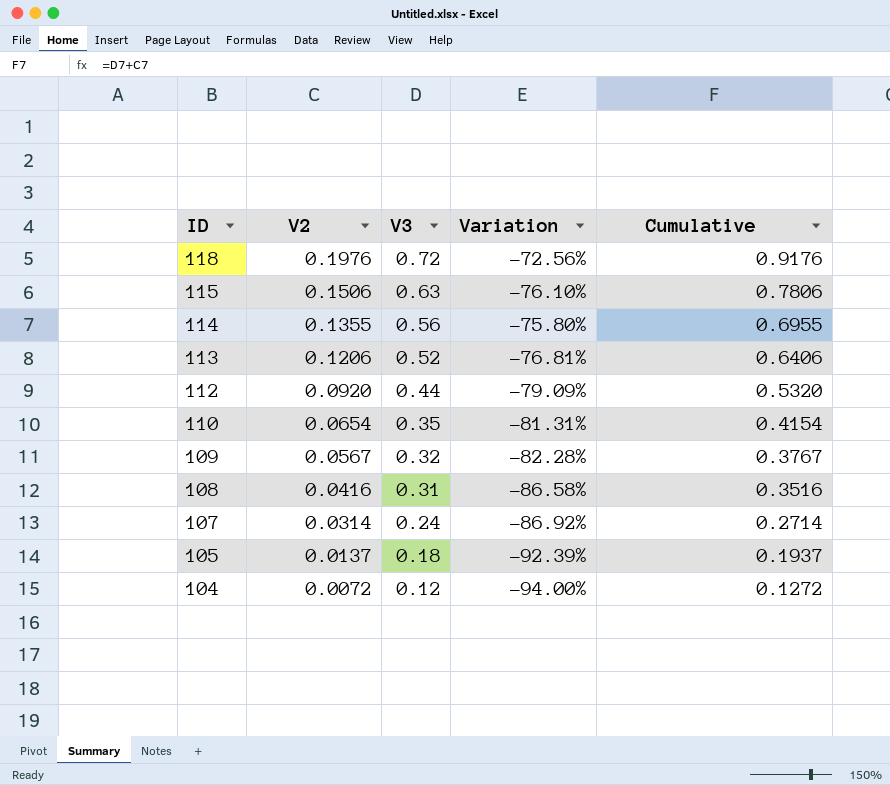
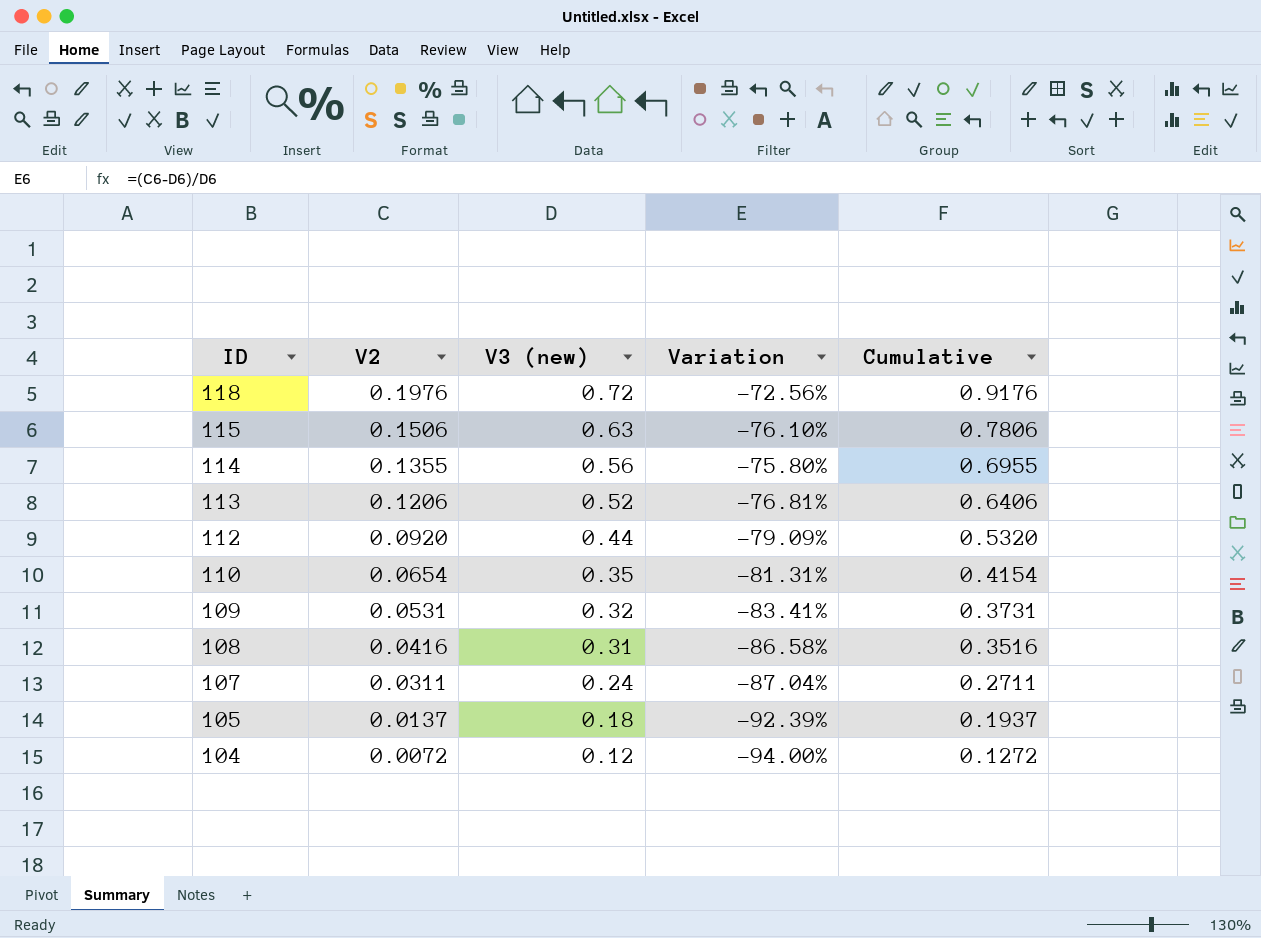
column name: V3 -> V3 (new)
109 | V2: 0.0567 -> 0.0531
109 | Variation: -82.28% -> -83.41%
109 | Cumulative: 0.3767 -> 0.3731
107 | V2: 0.0314 -> 0.0311
107 | Variation: -86.92% -> -87.04%
107 | Cumulative: 0.2714 -> 0.2711

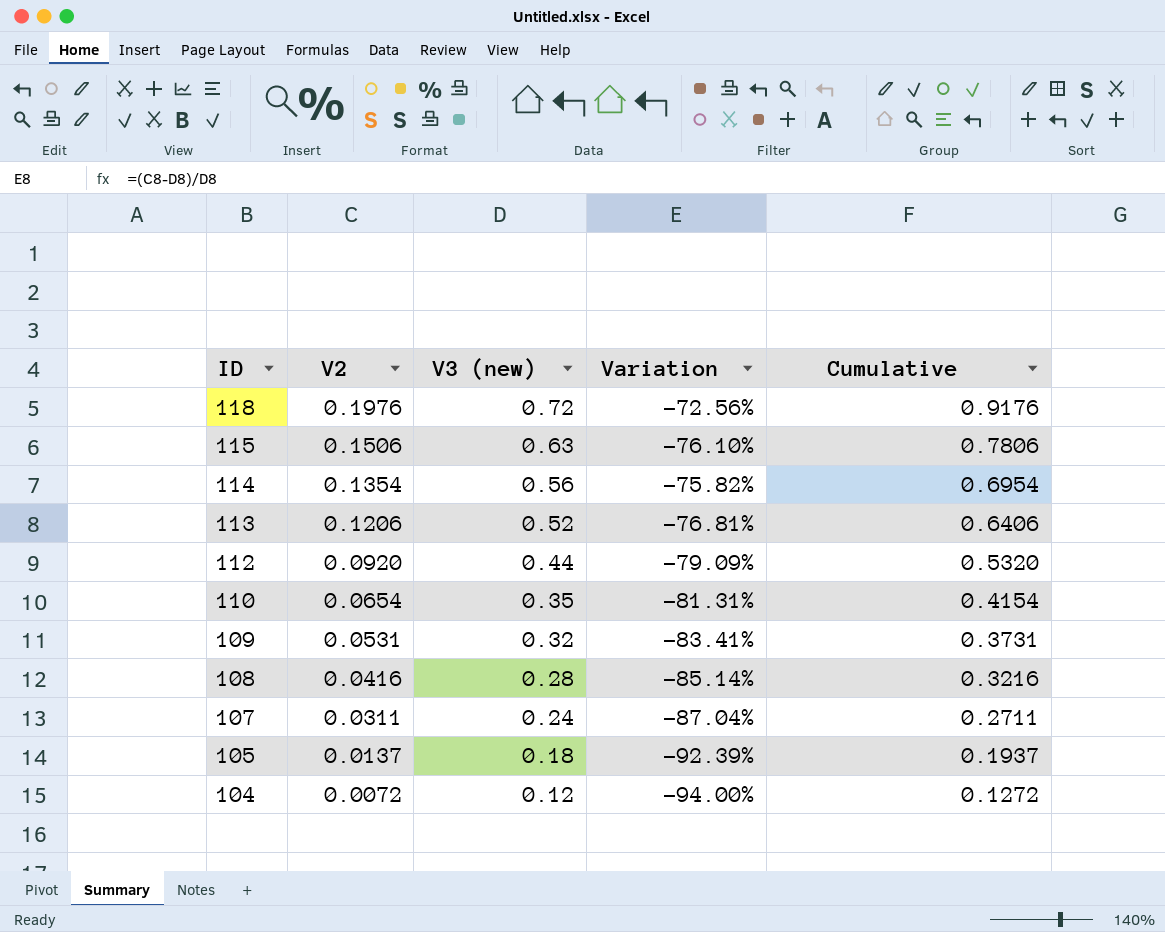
114 | V2: 0.1355 -> 0.1354
114 | Variation: -75.80% -> -75.82%
114 | Cumulative: 0.6955 -> 0.6954
108 | V3 (new): 0.31 -> 0.28
108 | Variation: -86.58% -> -85.14%
108 | Cumulative: 0.3516 -> 0.3216

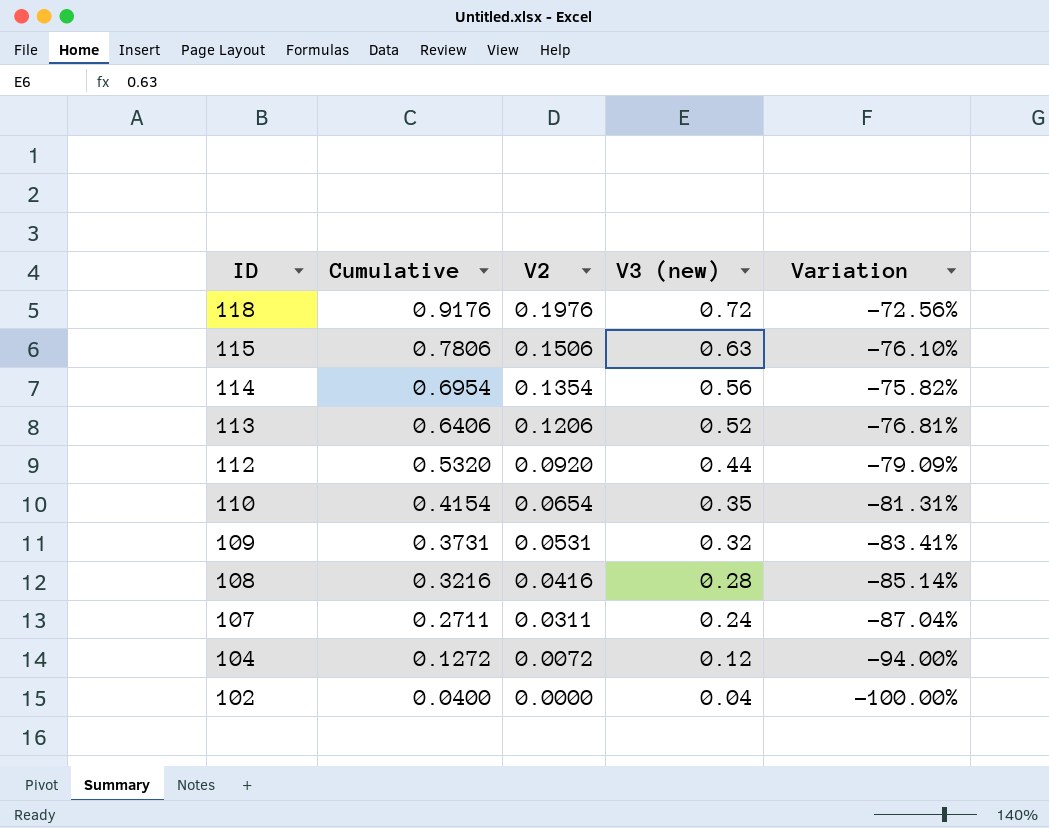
column Cumulative | position: 5 -> 2
row 105: 0.0137 | 0.18 | -92.39% | 0.1937 -> none
row 102: none -> 0.0400 | 0.0000 | 0.04 | -100.00%

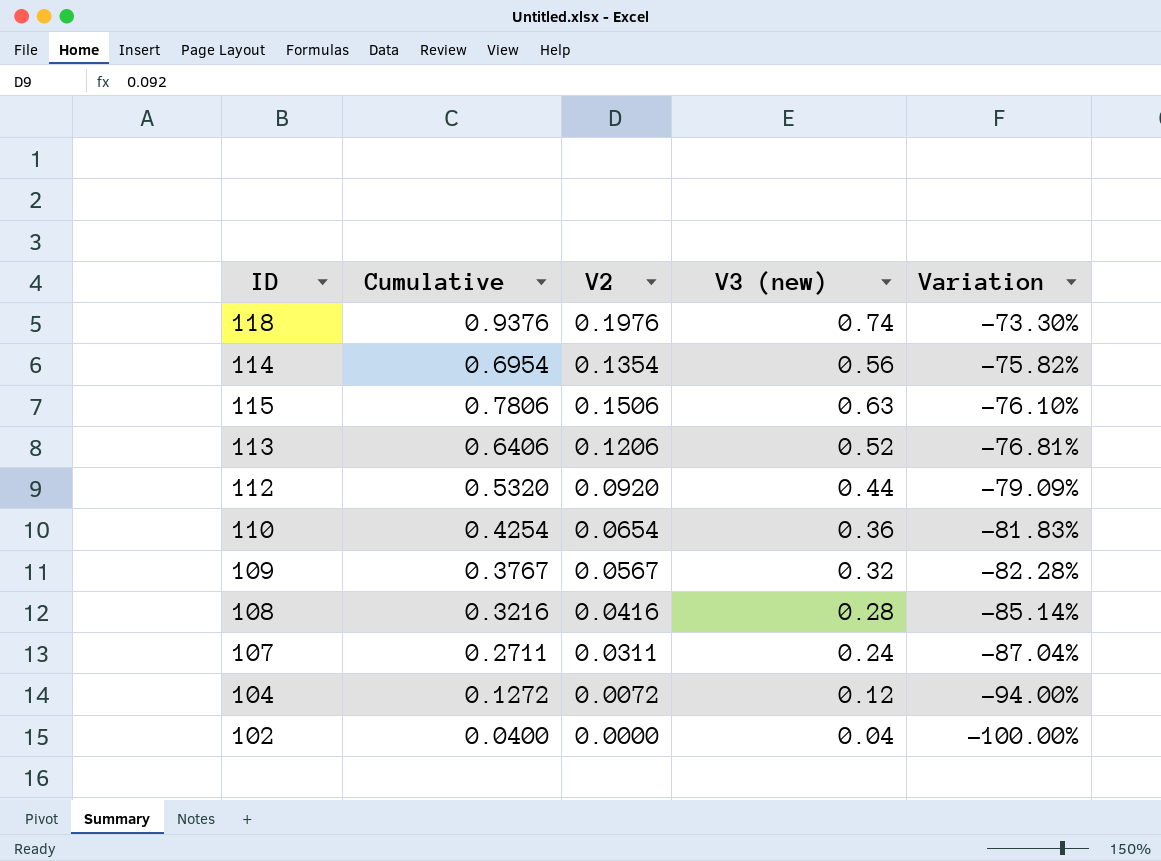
row order: ID descending -> Variation descending
118 | Cumulative: 0.9176 -> 0.9376
118 | V3 (new): 0.72 -> 0.74
118 | Variation: -72.56% -> -73.30%
110 | Cumulative: 0.4154 -> 0.4254
110 | V3 (new): 0.35 -> 0.36
110 | Variation: -81.31% -> -81.83%
109 | Cumulative: 0.3731 -> 0.3767
109 | V2: 0.0531 -> 0.0567
109 | Variation: -83.41% -> -82.28%

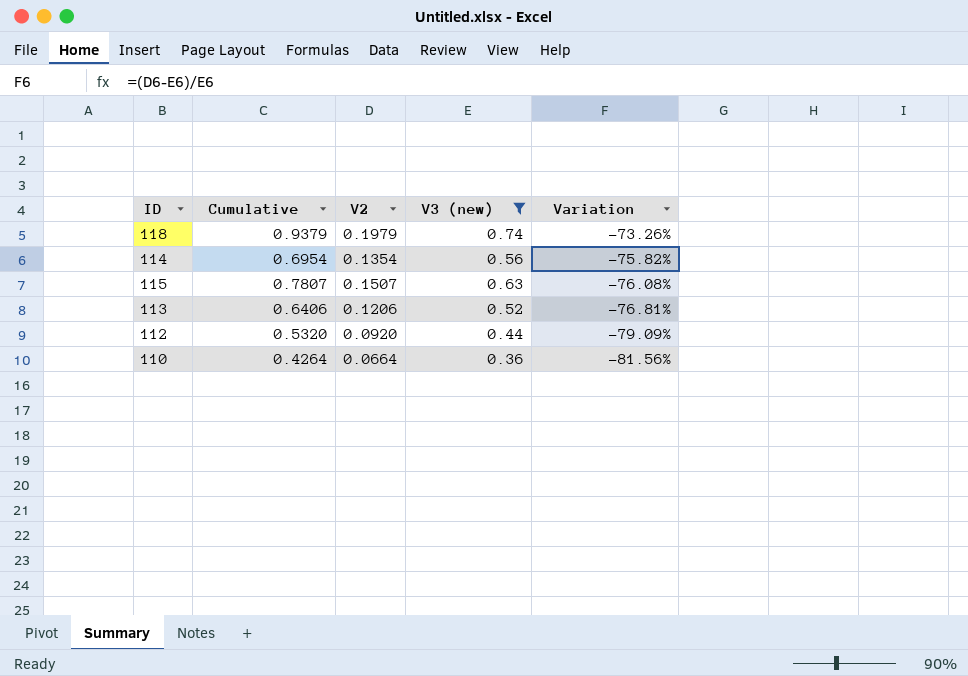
filter: none -> V3 (new) >= 0.36
118 | Cumulative: 0.9376 -> 0.9379
118 | V2: 0.1976 -> 0.1979
118 | Variation: -73.30% -> -73.26%
115 | Cumulative: 0.7806 -> 0.7807
115 | V2: 0.1506 -> 0.1507
115 | Variation: -76.10% -> -76.08%
110 | Cumulative: 0.4254 -> 0.4264
110 | V2: 0.0654 -> 0.0664
110 | Variation: -81.83% -> -81.56%

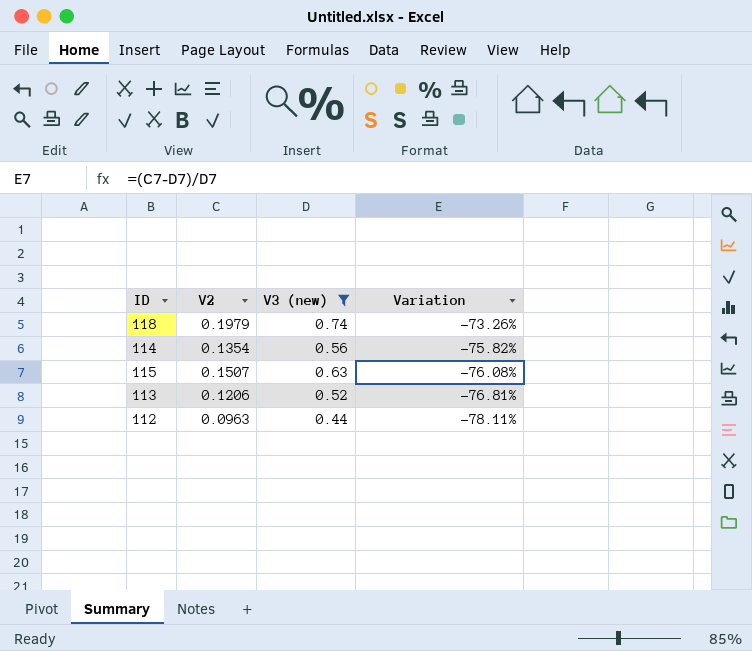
column Cumulative | formula: [V2] + [V3 (new)] -> none
row 110: 0.4264 | 0.0664 | 0.36 | -81.56% -> none
112 | V2: 0.0920 -> 0.0963
112 | Variation: -79.09% -> -78.11%

